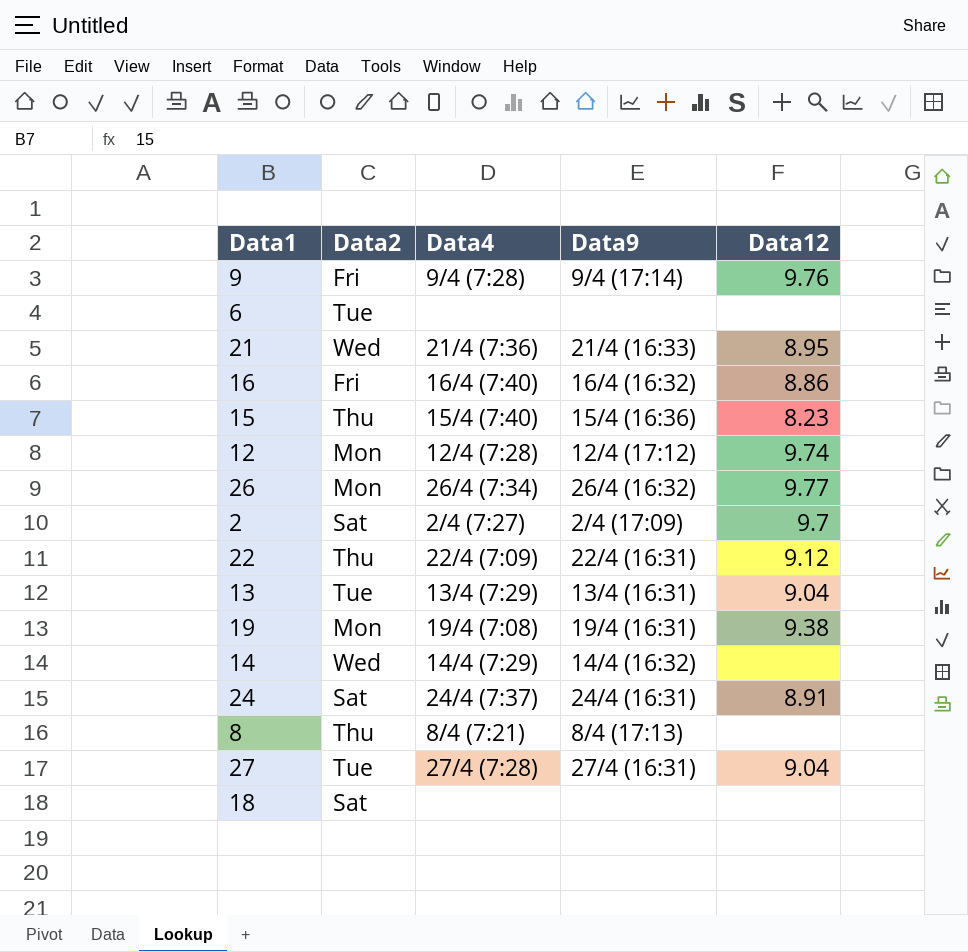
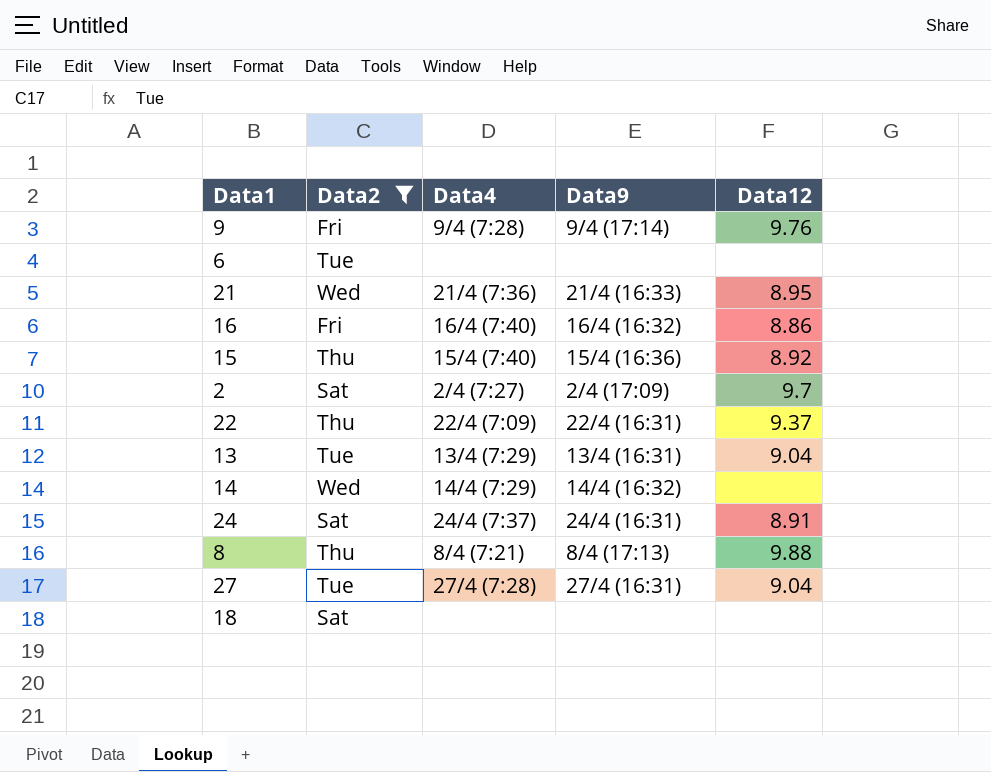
filter: none -> Data2 != Mon
15 | Data12: 8.23 -> 8.92
22 | Data12: 9.12 -> 9.37
8 | Data12: none -> 9.88

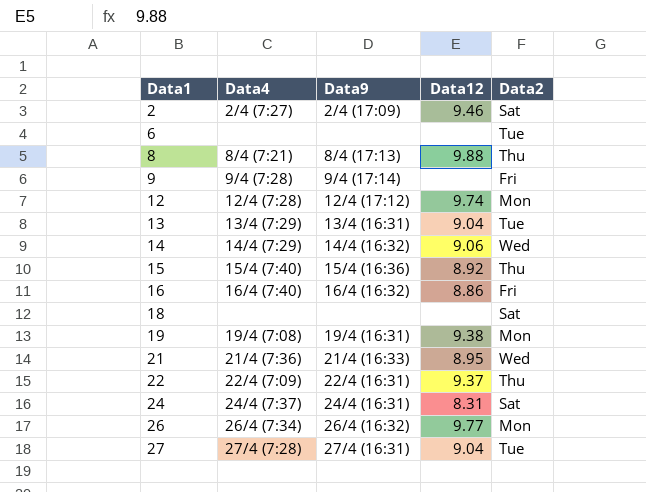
filter: Data2 != Mon -> none
row order: none -> Data1 ascending
column Data2 | position: 2 -> 5
2 | Data12: 9.7 -> 9.46
9 | Data12: 9.76 -> none
14 | Data12: none -> 9.06
24 | Data12: 8.91 -> 8.31

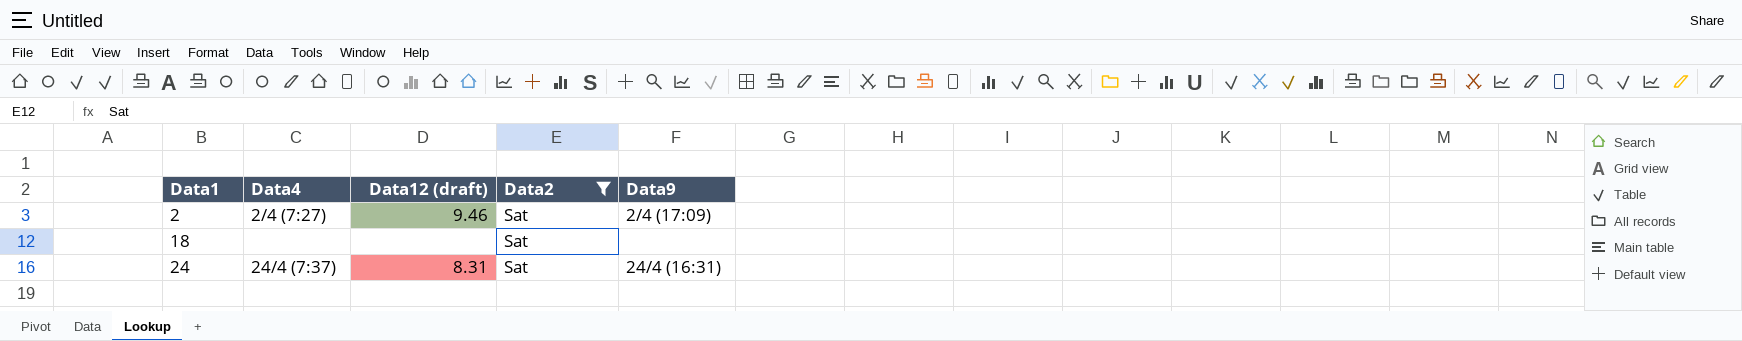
filter: none -> Data2 = Sat
column name: Data12 -> Data12 (draft)
column Data9 | position: 3 -> 5

